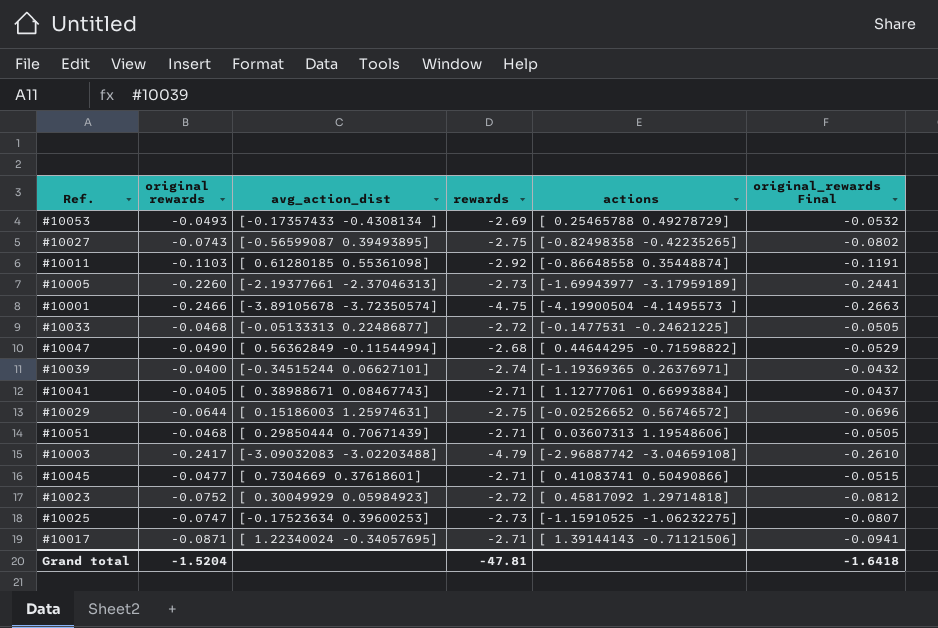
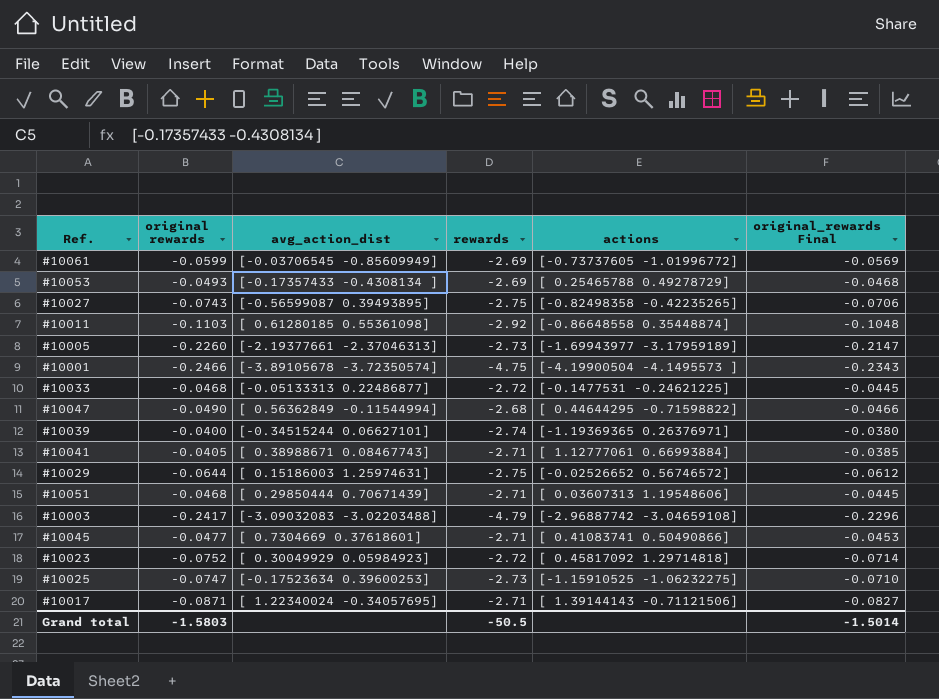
column original_rewards Final | formula: [original rewards] * 1.08 -> [original rewards] * 0.95
row #10061: none -> -0.0599 | [-0.03706545 -0.85609949] | -2.69 | [-0.73737605 -1.01996772] | -0.0569
Grand total | original rewards: -1.5204 -> -1.5803
Grand total | rewards: -47.81 -> -50.5
Grand total | original_rewards Final: -1.6418 -> -1.5014

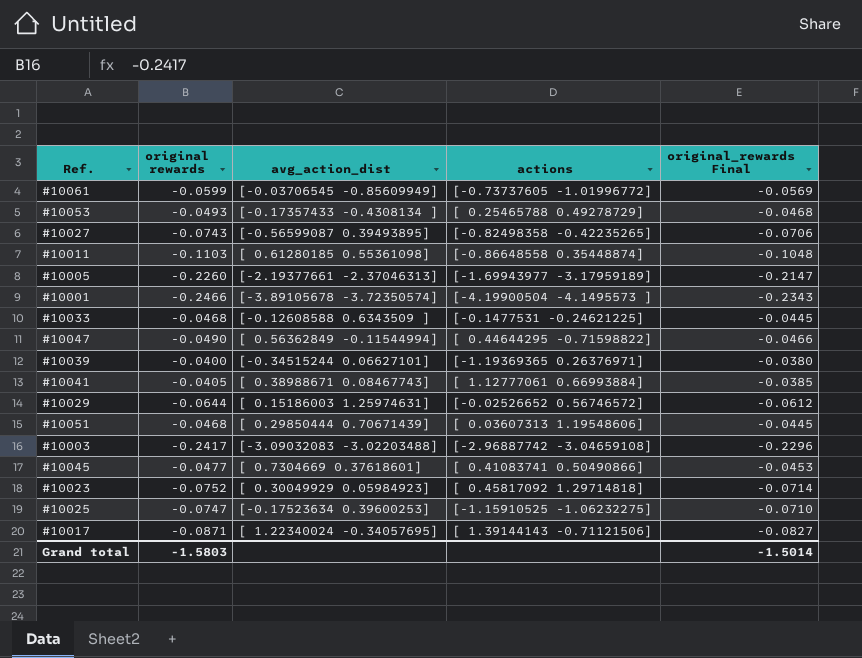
column rewards | position: 4 -> none
#10033 | avg_action_dist: [-0.05133313 0.22486877] -> [-0.12608588 0.6343509 ]

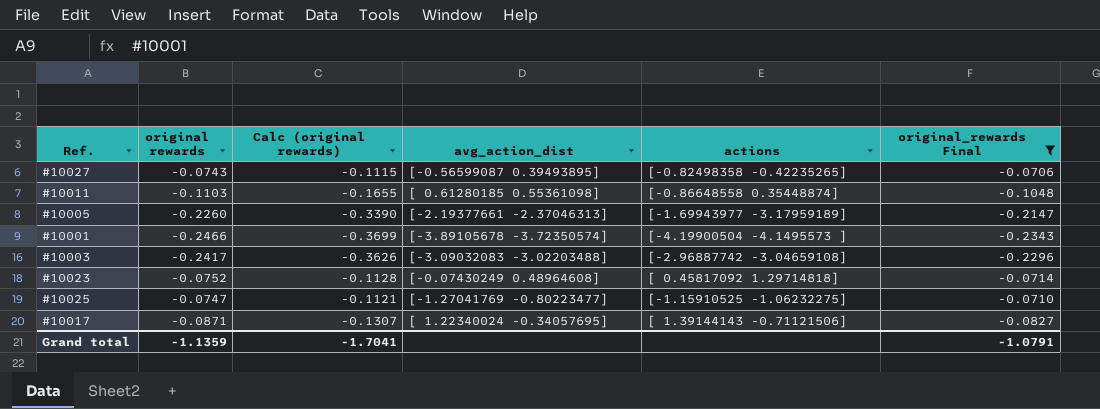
filter: none -> original_rewards Final <= -0.0706
column Calc (original rewards) | formula: none -> [original rewards] * 1.5
#10023 | avg_action_dist: [ 0.30049929 0.05984923] -> [-0.07430249 0.48964608]
#10025 | avg_action_dist: [-0.17523634 0.39600253] -> [-1.27041769 -0.80223477]
Grand total | original rewards: -1.5803 -> -1.1359
Grand total | original_rewards Final: -1.5014 -> -1.0791

